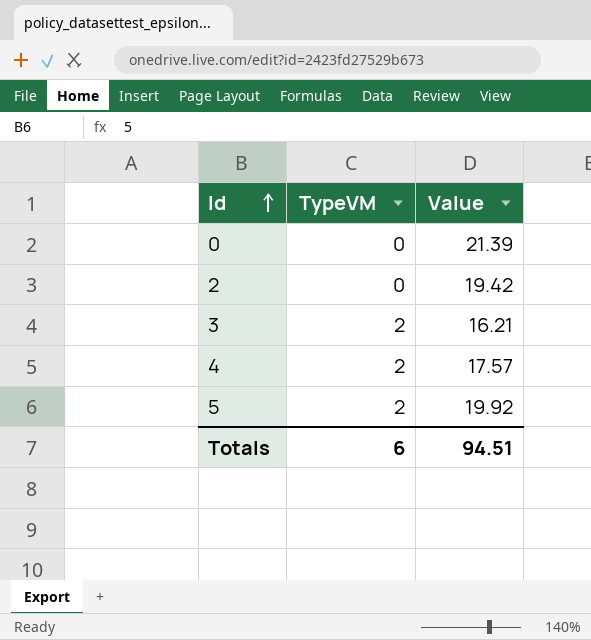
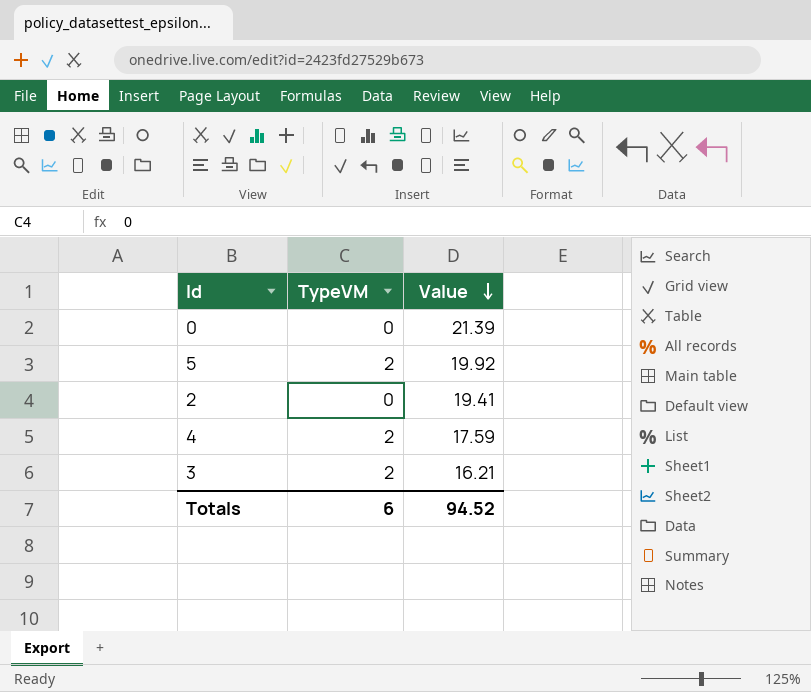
row order: Id ascending -> Value descending
2 | Value: 19.42 -> 19.41
4 | Value: 17.57 -> 17.59
Totals | Value: 94.51 -> 94.52

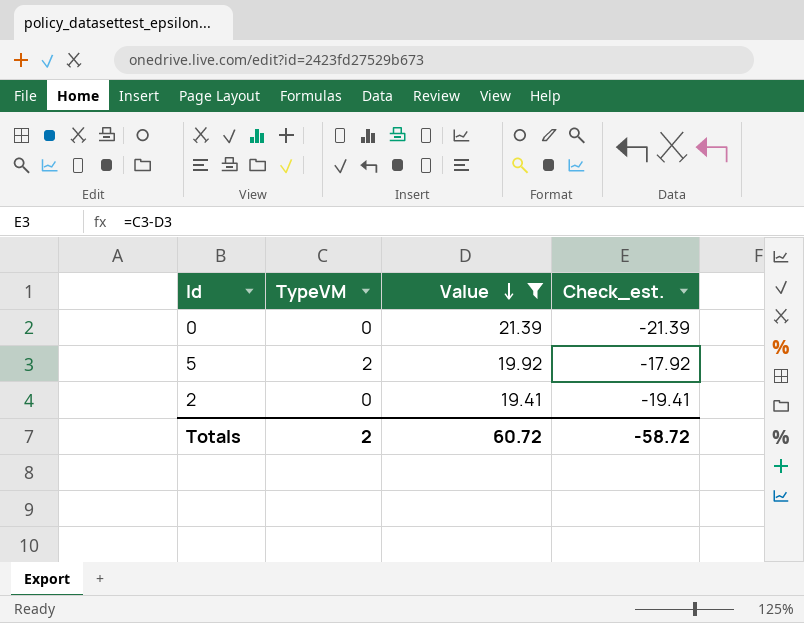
filter: none -> Value >= 19.41
column Check_est. | formula: none -> [TypeVM] - [Value]
Totals | TypeVM: 6 -> 2
Totals | Value: 94.52 -> 60.72

